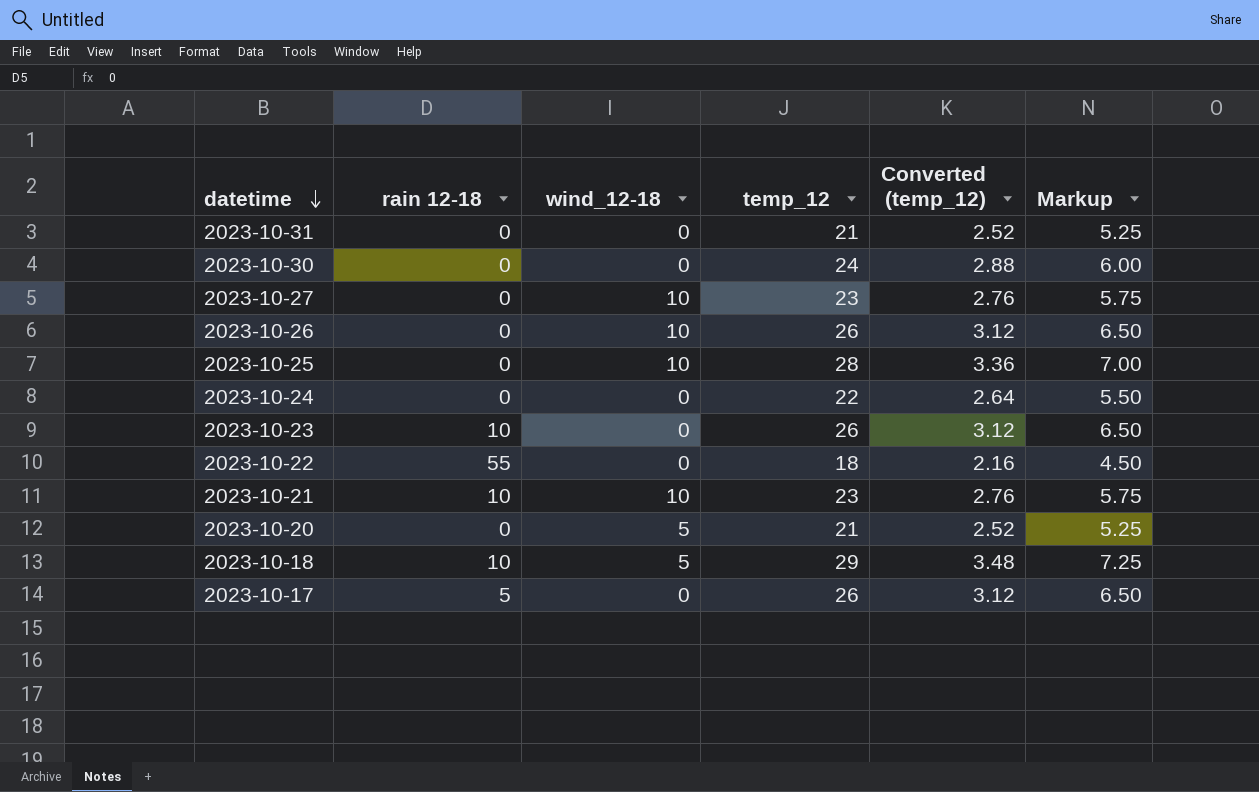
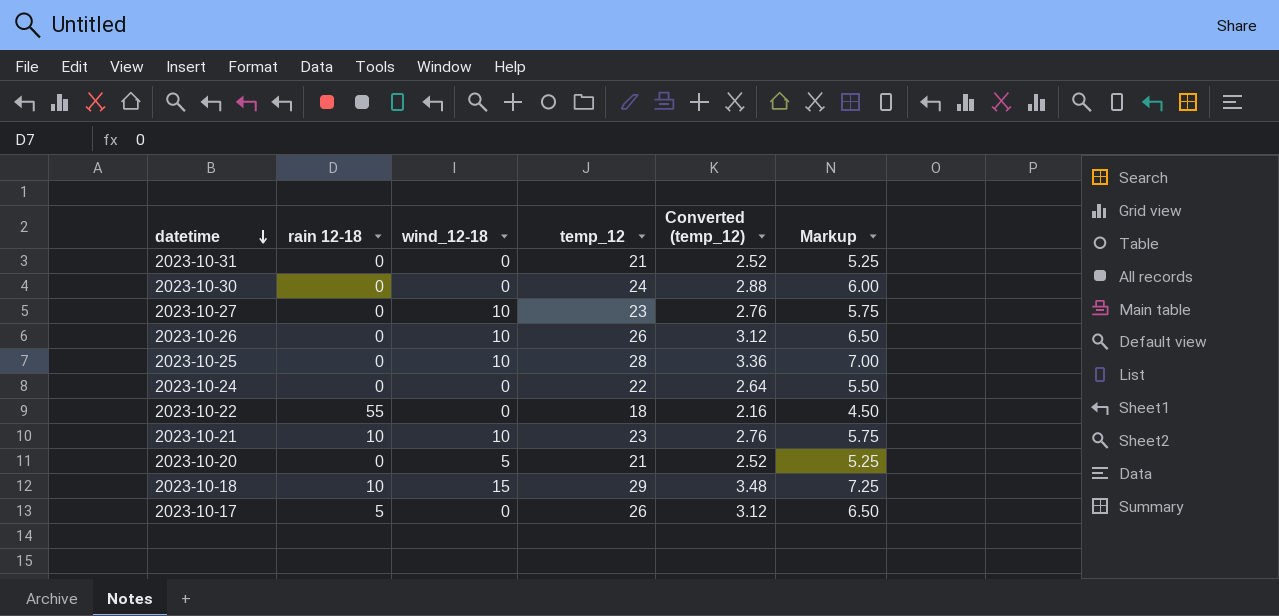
row 2023-10-23: 10 | 0 | 26 | 3.12 | 6.50 -> none
2023-10-18 | wind_12-18: 5 -> 15

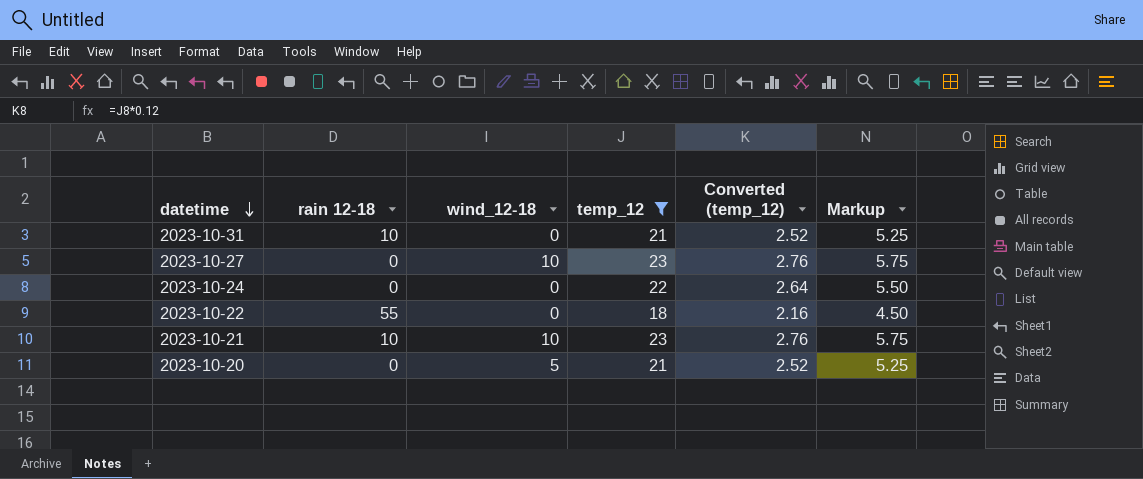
filter: none -> temp_12 <= 23
2023-10-31 | rain 12-18: 0 -> 10

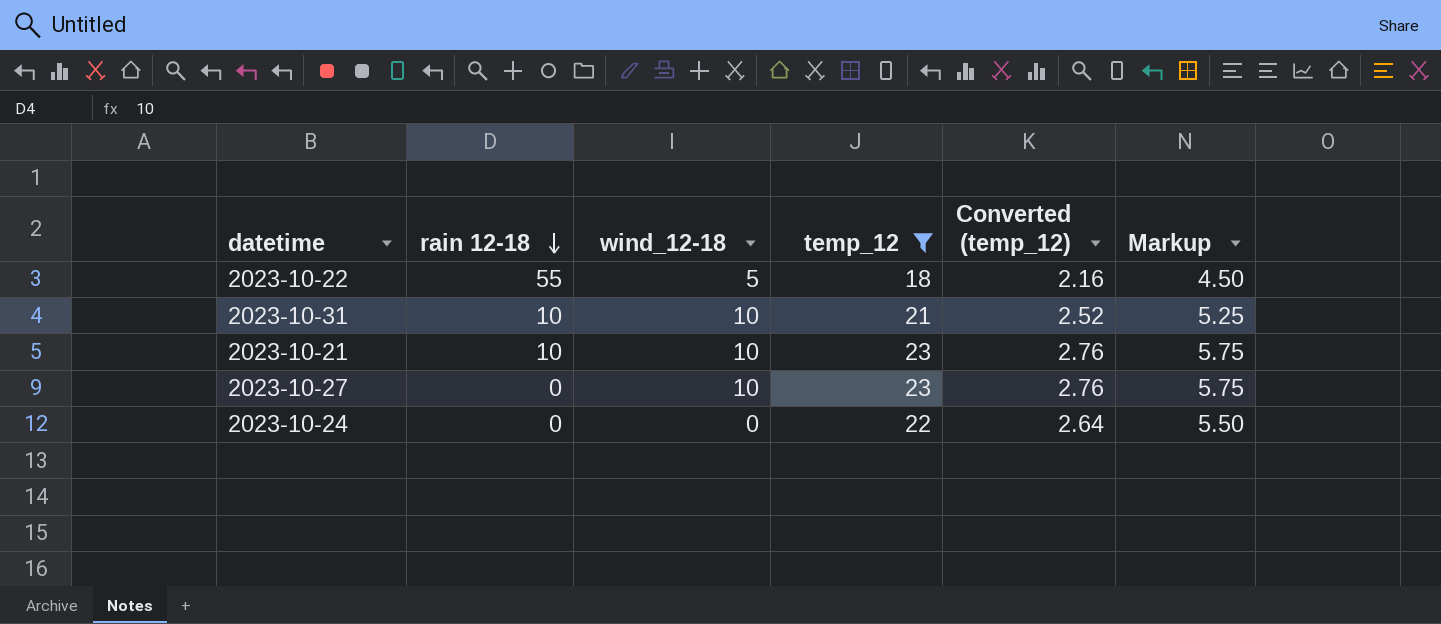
row order: datetime descending -> rain 12-18 descending
row 2023-10-20: 0 | 5 | 21 | 2.52 | 5.25 -> none
2023-10-22 | wind_12-18: 0 -> 5
2023-10-31 | wind_12-18: 0 -> 10

